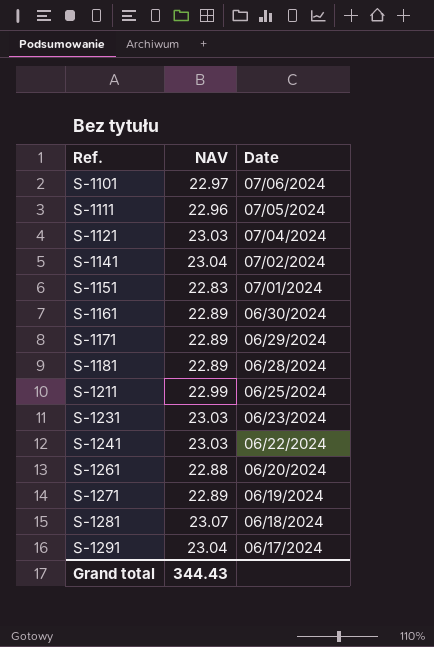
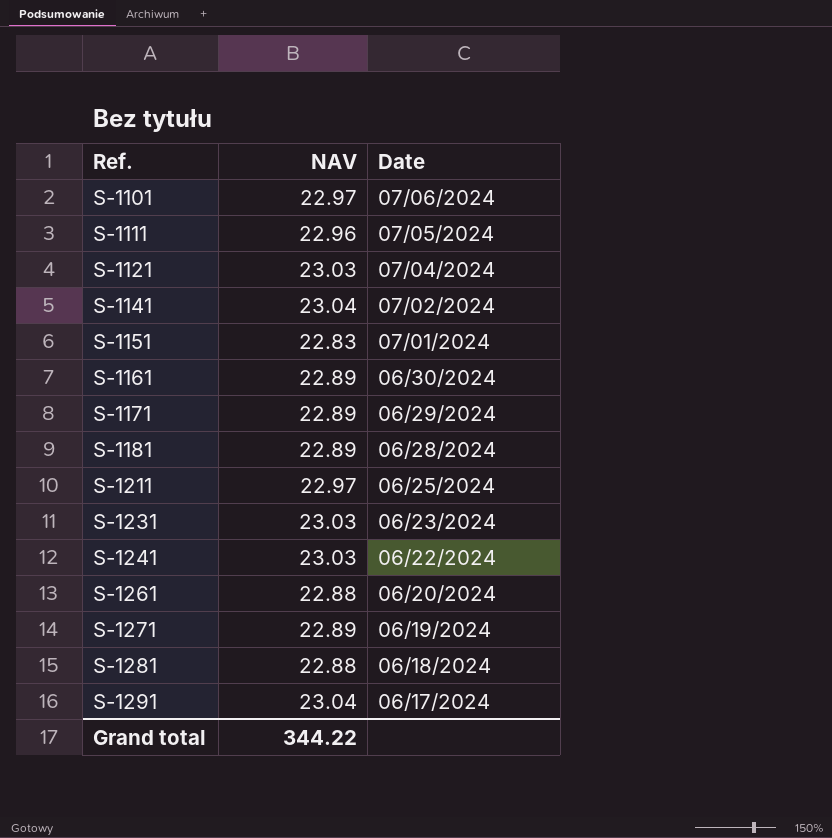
S-1211 | NAV: 22.99 -> 22.97
S-1281 | NAV: 23.07 -> 22.88
Grand total | NAV: 344.43 -> 344.22

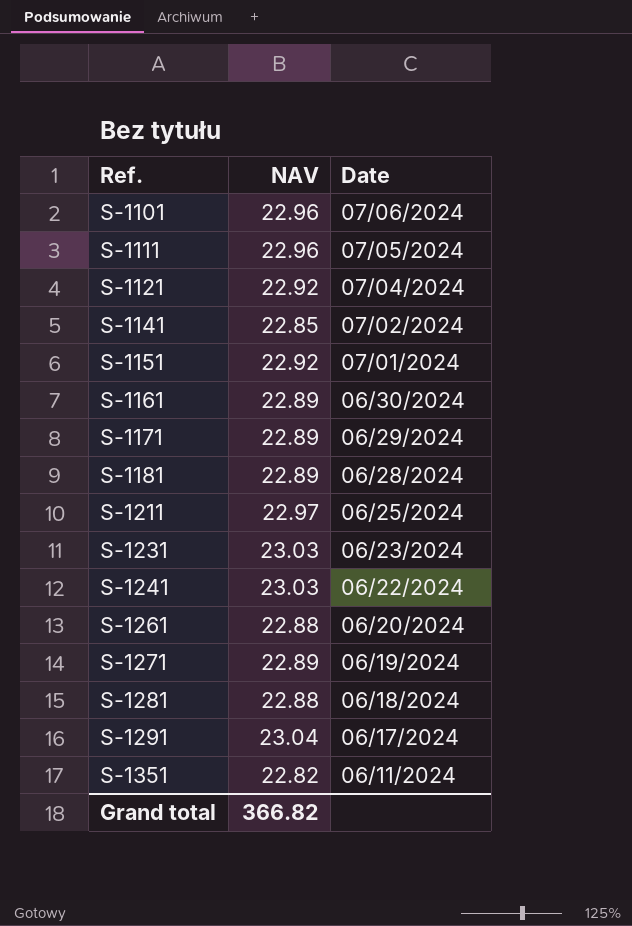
S-1101 | NAV: 22.97 -> 22.96
S-1121 | NAV: 23.03 -> 22.92
S-1141 | NAV: 23.04 -> 22.85
S-1151 | NAV: 22.83 -> 22.92
row S-1351: none -> 22.82 | 06/11/2024
Grand total | NAV: 344.22 -> 366.82

